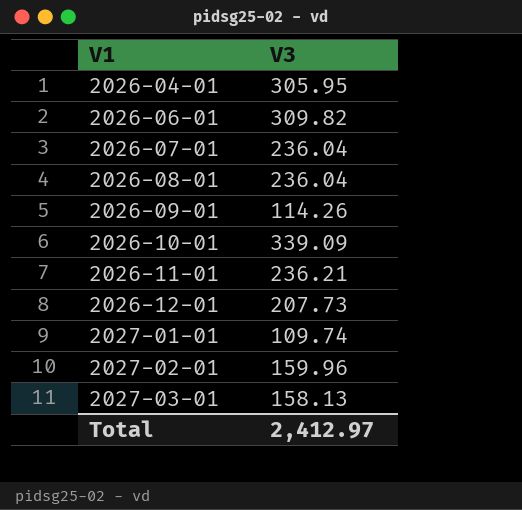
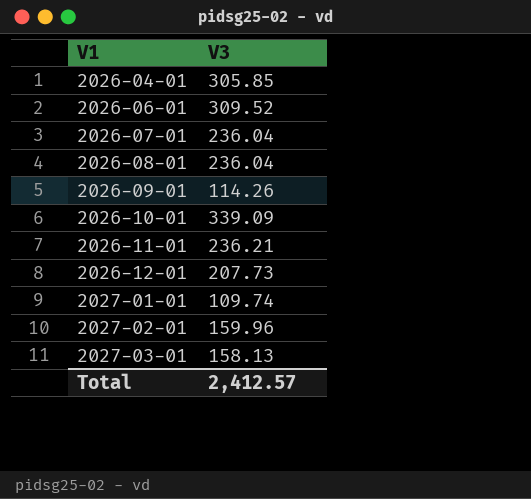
2026-04-01 | V3: 305.95 -> 305.85
2026-06-01 | V3: 309.82 -> 309.52
Total | V3: 2,412.97 -> 2,412.57

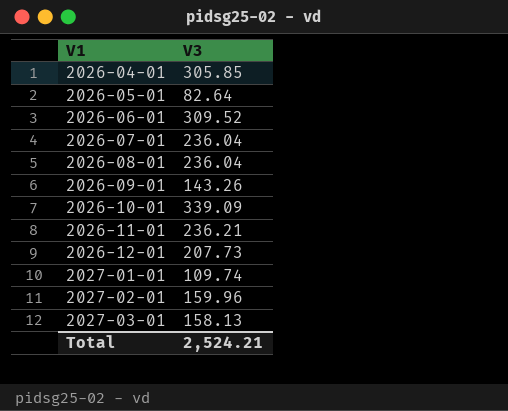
row 2026-05-01: none -> 82.64
2026-09-01 | V3: 114.26 -> 143.26
Total | V3: 2,412.57 -> 2,524.21

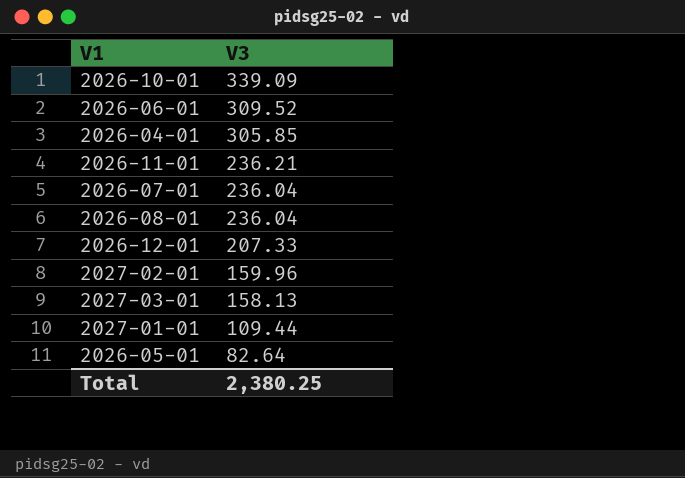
row order: V1 ascending -> V3 descending
row 2026-09-01: 143.26 -> none
2026-12-01 | V3: 207.73 -> 207.33
2027-01-01 | V3: 109.74 -> 109.44
Total | V3: 2,524.21 -> 2,380.25

